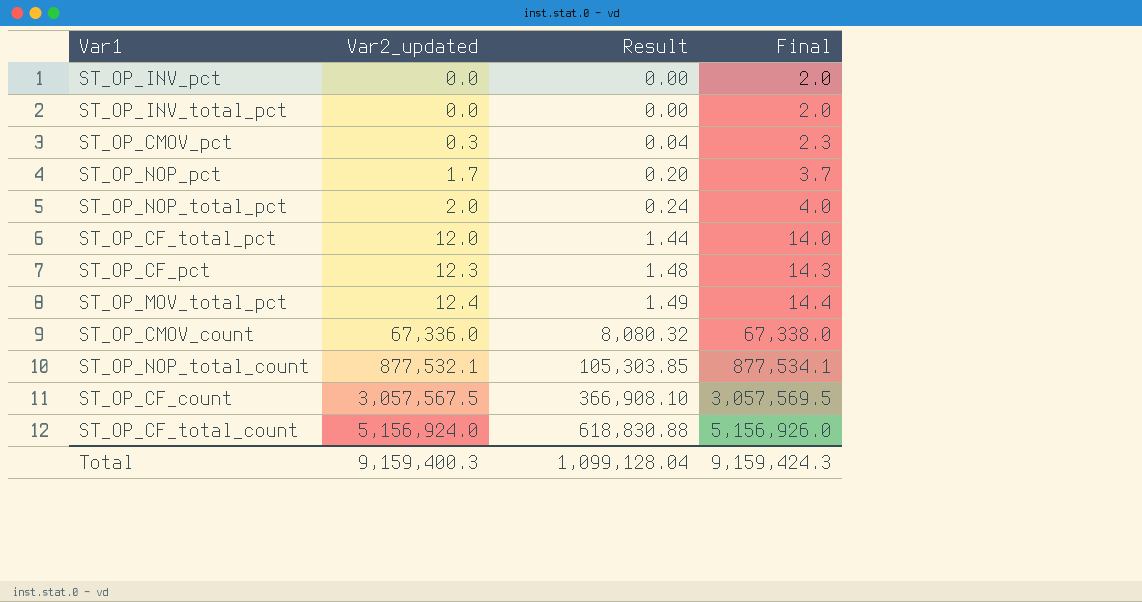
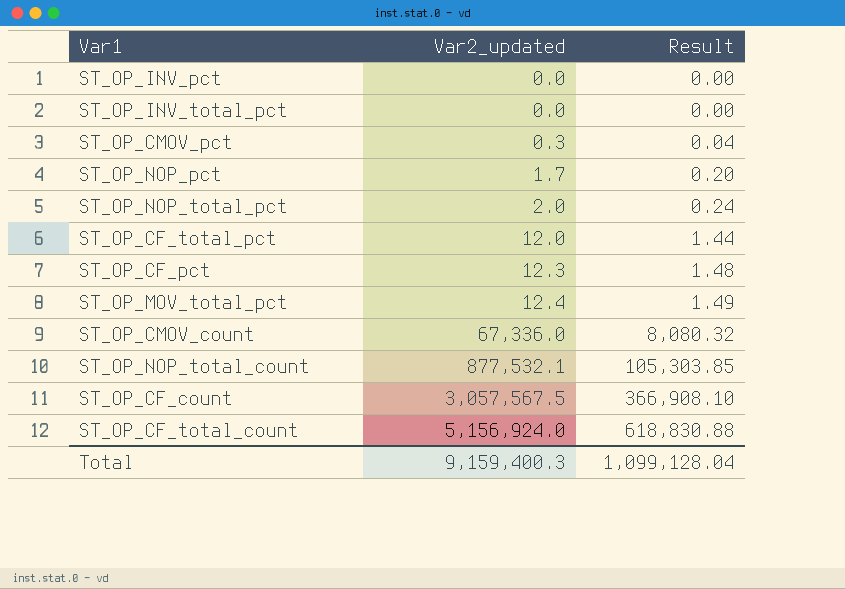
column Final | formula: [Var2_updated] + 2 -> none

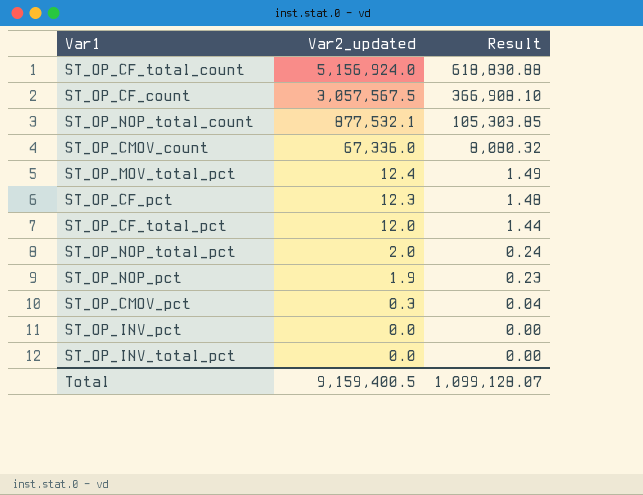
row order: Var2_updated ascending -> Var2_updated descending
ST_OP_NOP_pct | Var2_updated: 1.7 -> 1.9
ST_OP_NOP_pct | Result: 0.20 -> 0.23
Total | Var2_updated: 9,159,400.3 -> 9,159,400.5
Total | Result: 1,099,128.04 -> 1,099,128.07

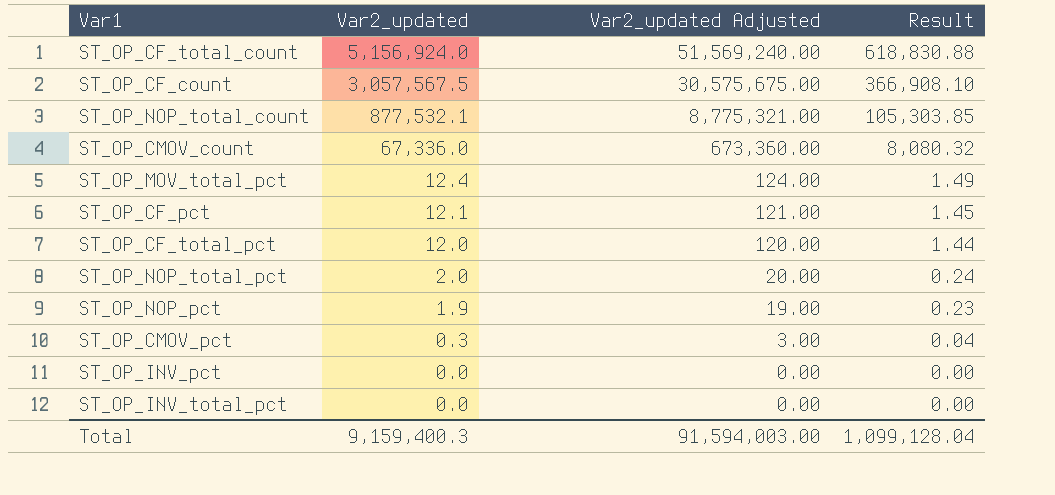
column Var2_updated Adjusted | formula: none -> [Var2_updated] * 10
ST_OP_CF_pct | Var2_updated: 12.3 -> 12.1
ST_OP_CF_pct | Result: 1.48 -> 1.45
Total | Var2_updated: 9,159,400.5 -> 9,159,400.3
Total | Result: 1,099,128.07 -> 1,099,128.04

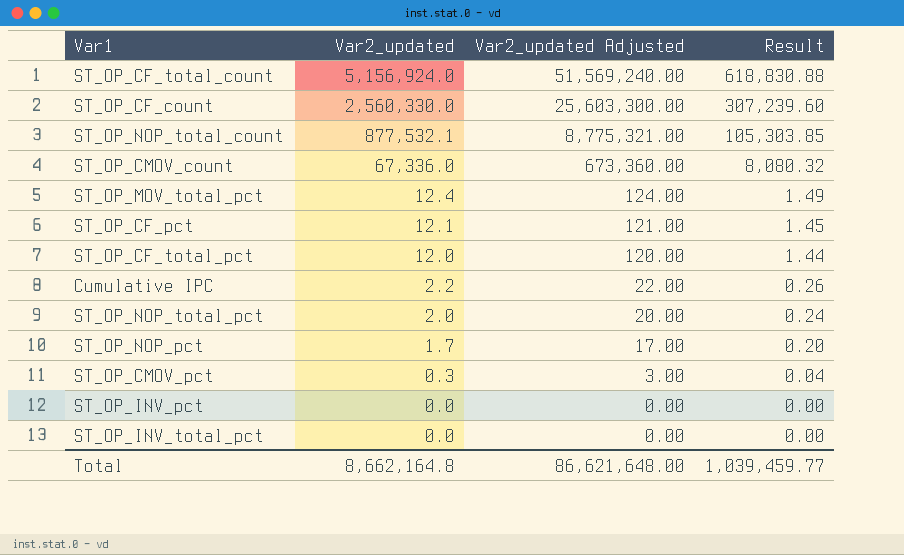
ST_OP_CF_count | Var2_updated: 3,057,567.5 -> 2,560,330.0
ST_OP_CF_count | Var2_updated Adjusted: 30,575,675.00 -> 25,603,300.00
ST_OP_CF_count | Result: 366,908.10 -> 307,239.60
row Cumulative IPC: none -> 2.2 | 22.00 | 0.26
ST_OP_NOP_pct | Var2_updated: 1.9 -> 1.7
ST_OP_NOP_pct | Var2_updated Adjusted: 19.00 -> 17.00
ST_OP_NOP_pct | Result: 0.23 -> 0.20
Total | Var2_updated: 9,159,400.3 -> 8,662,164.8
Total | Var2_updated Adjusted: 91,594,003.00 -> 86,621,648.00
Total | Result: 1,099,128.04 -> 1,039,459.77

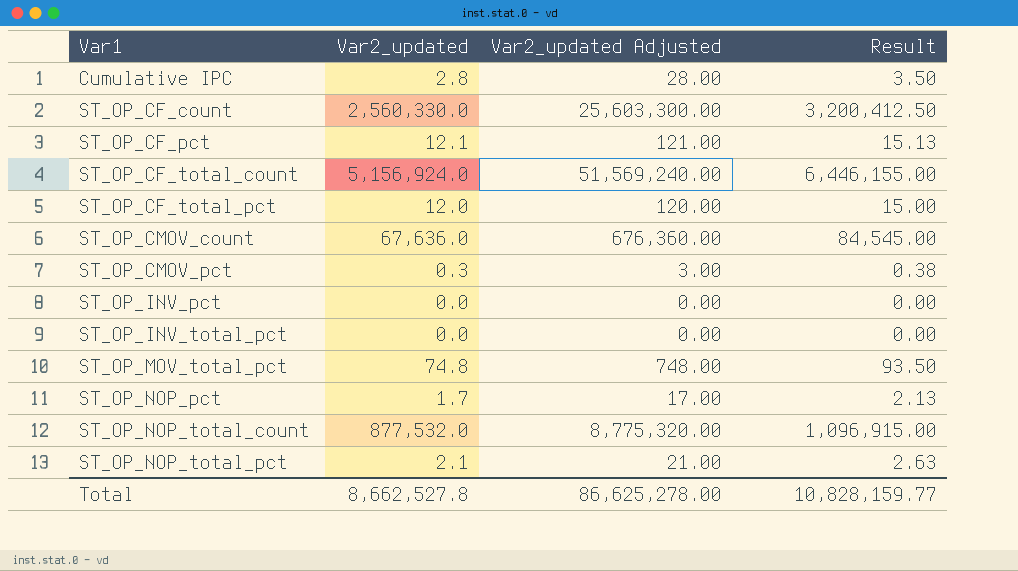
row order: Var2_updated descending -> Var1 ascending
column Result | formula: [Var2_updated] * 0.12 -> [Var2_updated] * 1.25
Cumulative IPC | Var2_updated: 2.2 -> 2.8
Cumulative IPC | Var2_updated Adjusted: 22.00 -> 28.00
ST_OP_CMOV_count | Var2_updated: 67,336.0 -> 67,636.0
ST_OP_CMOV_count | Var2_updated Adjusted: 673,360.00 -> 676,360.00
ST_OP_MOV_total_pct | Var2_updated: 12.4 -> 74.8
ST_OP_MOV_total_pct | Var2_updated Adjusted: 124.00 -> 748.00
ST_OP_NOP_total_count | Var2_updated: 877,532.1 -> 877,532.0
ST_OP_NOP_total_count | Var2_updated Adjusted: 8,775,321.00 -> 8,775,320.00
ST_OP_NOP_total_pct | Var2_updated: 2.0 -> 2.1
ST_OP_NOP_total_pct | Var2_updated Adjusted: 20.00 -> 21.00
Total | Var2_updated: 8,662,164.8 -> 8,662,527.8
Total | Var2_updated Adjusted: 86,621,648.00 -> 86,625,278.00
Total | Result: 1,039,459.77 -> 10,828,159.77

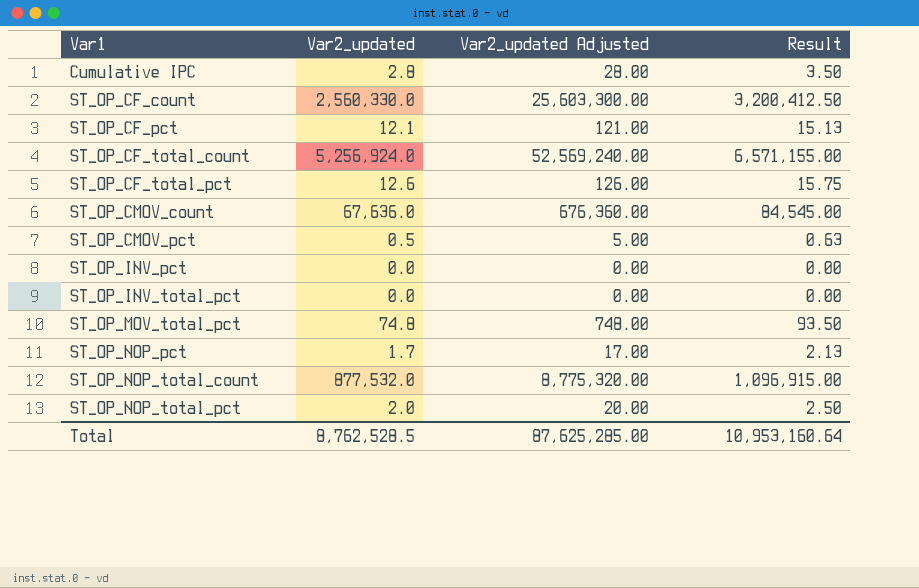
ST_OP_CF_total_count | Var2_updated: 5,156,924.0 -> 5,256,924.0
ST_OP_CF_total_count | Var2_updated Adjusted: 51,569,240.00 -> 52,569,240.00
ST_OP_CF_total_count | Result: 6,446,155.00 -> 6,571,155.00
ST_OP_CF_total_pct | Var2_updated: 12.0 -> 12.6
ST_OP_CF_total_pct | Var2_updated Adjusted: 120.00 -> 126.00
ST_OP_CF_total_pct | Result: 15.00 -> 15.75
ST_OP_CMOV_pct | Var2_updated: 0.3 -> 0.5
ST_OP_CMOV_pct | Var2_updated Adjusted: 3.00 -> 5.00
ST_OP_CMOV_pct | Result: 0.38 -> 0.63
ST_OP_NOP_total_pct | Var2_updated: 2.1 -> 2.0
ST_OP_NOP_total_pct | Var2_updated Adjusted: 21.00 -> 20.00
ST_OP_NOP_total_pct | Result: 2.63 -> 2.50
Total | Var2_updated: 8,662,527.8 -> 8,762,528.5
Total | Var2_updated Adjusted: 86,625,278.00 -> 87,625,285.00
Total | Result: 10,828,159.77 -> 10,953,160.64

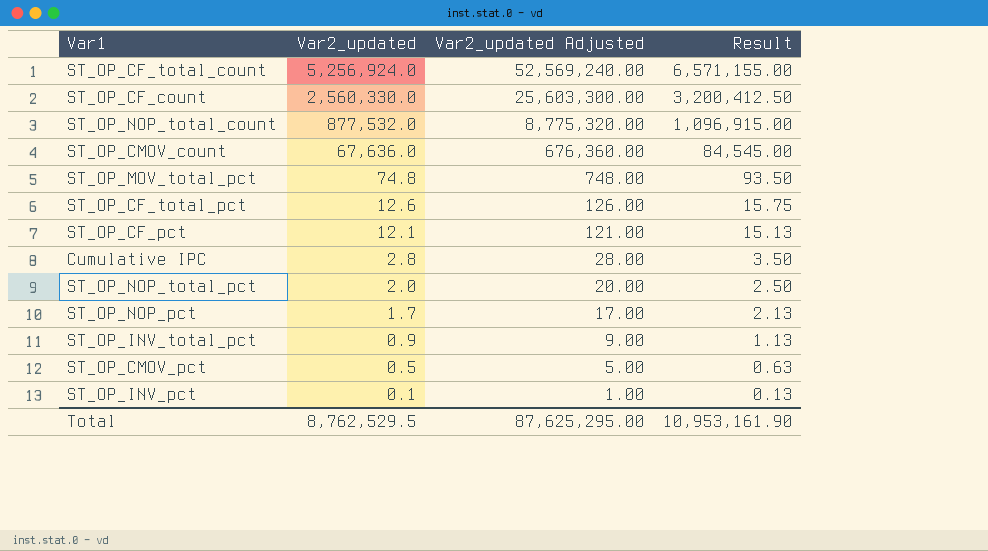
row order: Var1 ascending -> Var2_updated descending
ST_OP_INV_total_pct | Var2_updated: 0.0 -> 0.9
ST_OP_INV_total_pct | Var2_updated Adjusted: 0.00 -> 9.00
ST_OP_INV_total_pct | Result: 0.00 -> 1.13
ST_OP_INV_pct | Var2_updated: 0.0 -> 0.1
ST_OP_INV_pct | Var2_updated Adjusted: 0.00 -> 1.00
ST_OP_INV_pct | Result: 0.00 -> 0.13
Total | Var2_updated: 8,762,528.5 -> 8,762,529.5
Total | Var2_updated Adjusted: 87,625,285.00 -> 87,625,295.00
Total | Result: 10,953,160.64 -> 10,953,161.90

